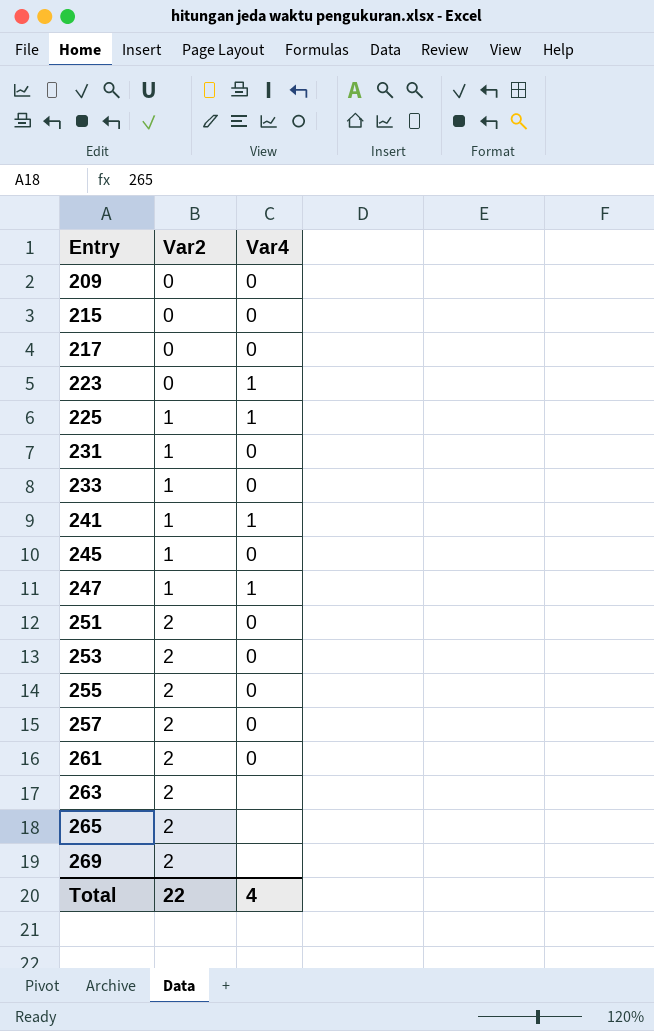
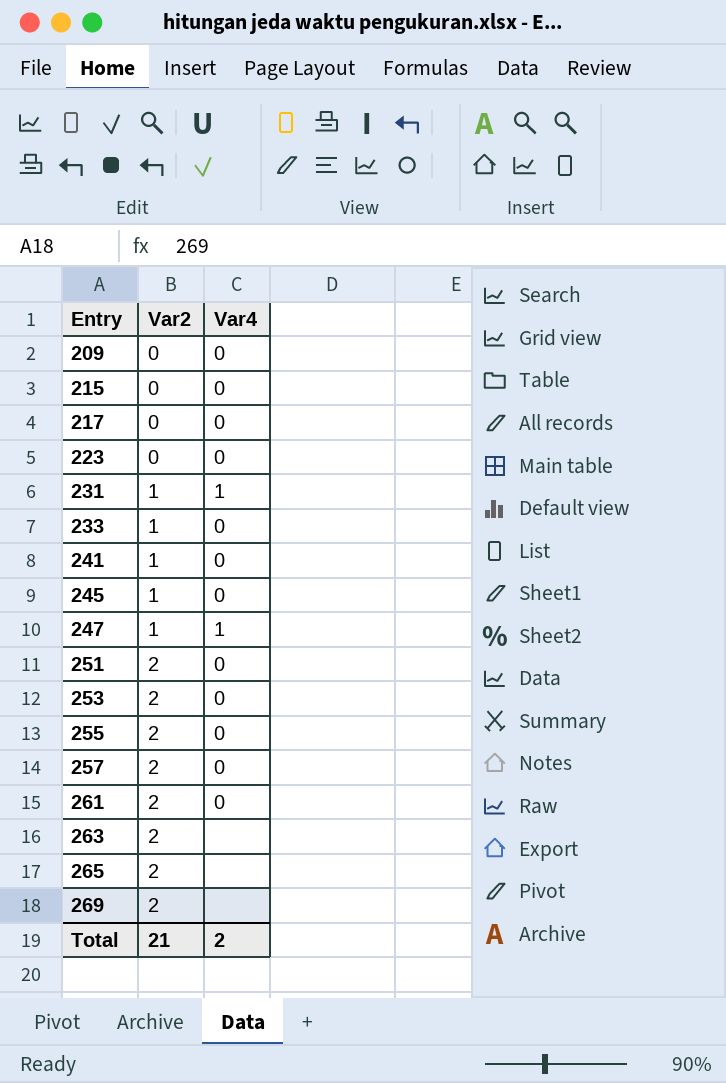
row 225: 1 | 1 -> none
223 | Var4: 1 -> 0
231 | Var4: 0 -> 1
241 | Var4: 1 -> 0
Total | Var2: 22 -> 21
Total | Var4: 4 -> 2

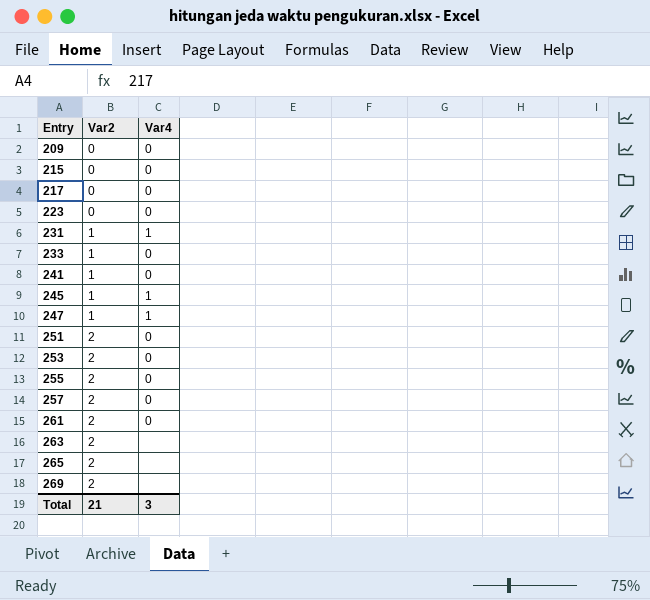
245 | Var4: 0 -> 1
Total | Var4: 2 -> 3

